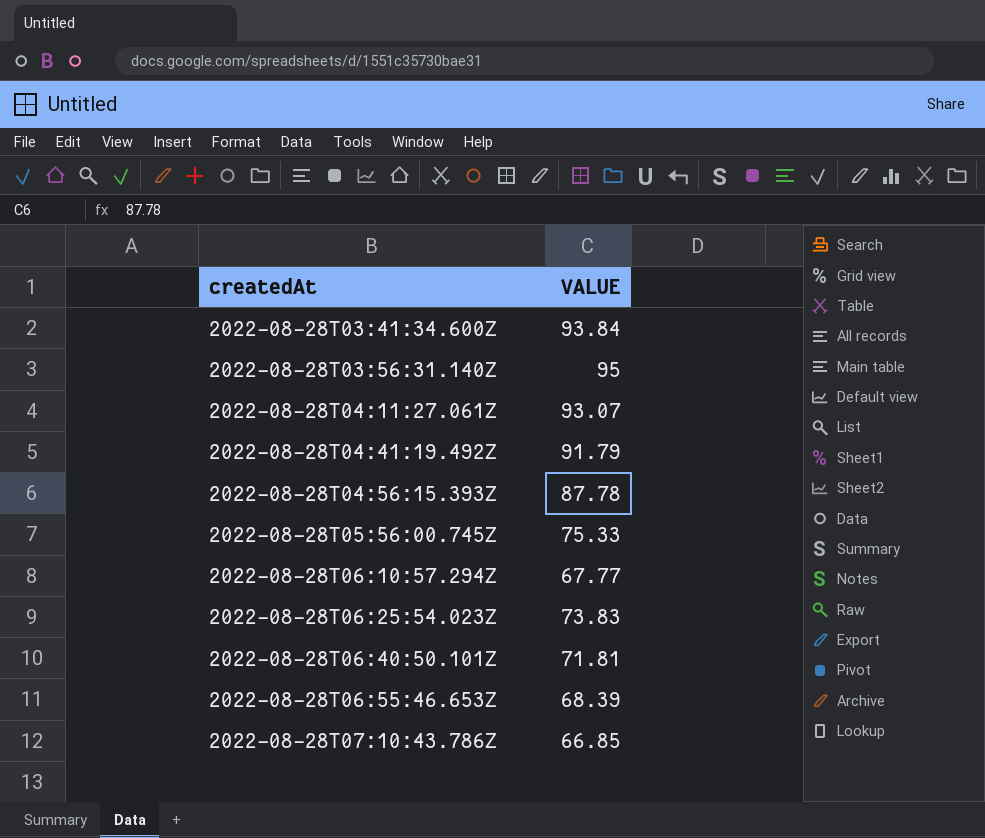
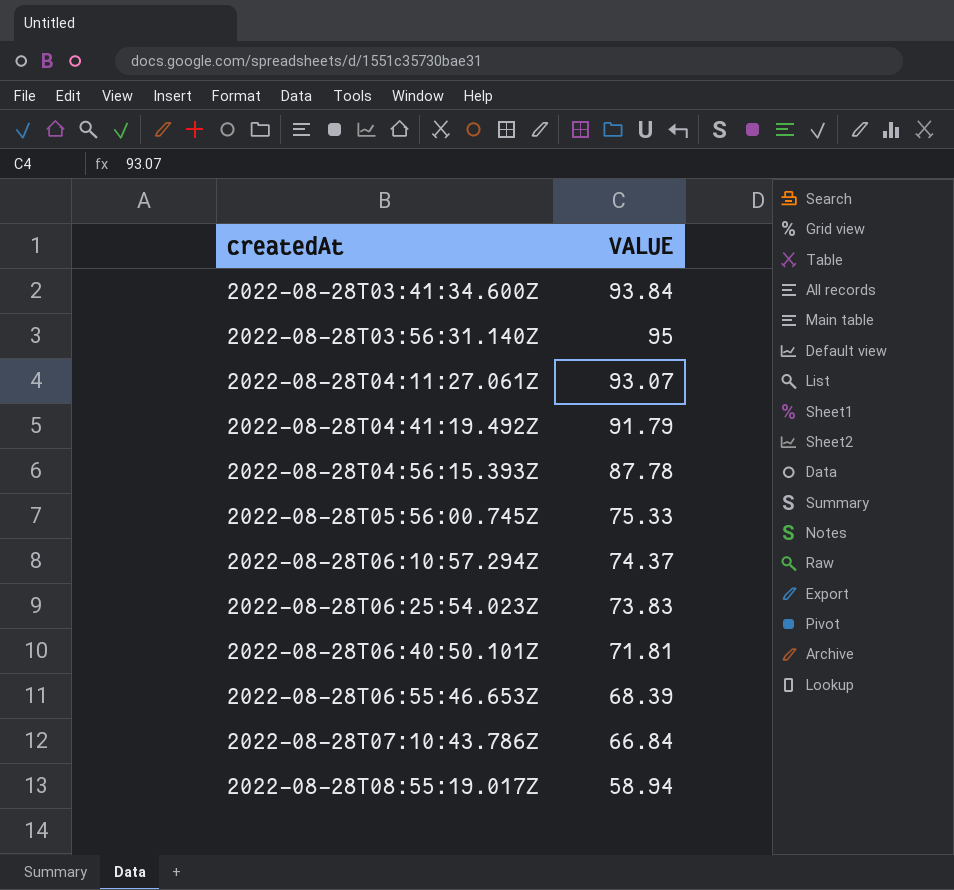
2022-08-28T06:10:57.294Z | VALUE: 67.77 -> 74.37
2022-08-28T07:10:43.786Z | VALUE: 66.85 -> 66.84
row 2022-08-28T08:55:19.017Z: none -> 58.94

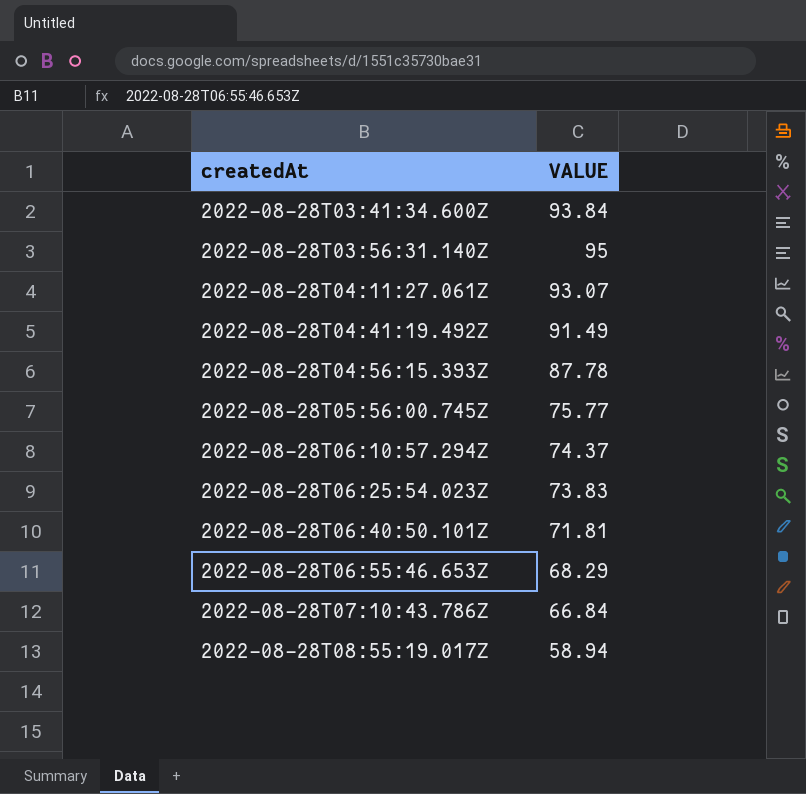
2022-08-28T04:41:19.492Z | VALUE: 91.79 -> 91.49
2022-08-28T05:56:00.745Z | VALUE: 75.33 -> 75.77
2022-08-28T06:55:46.653Z | VALUE: 68.39 -> 68.29

